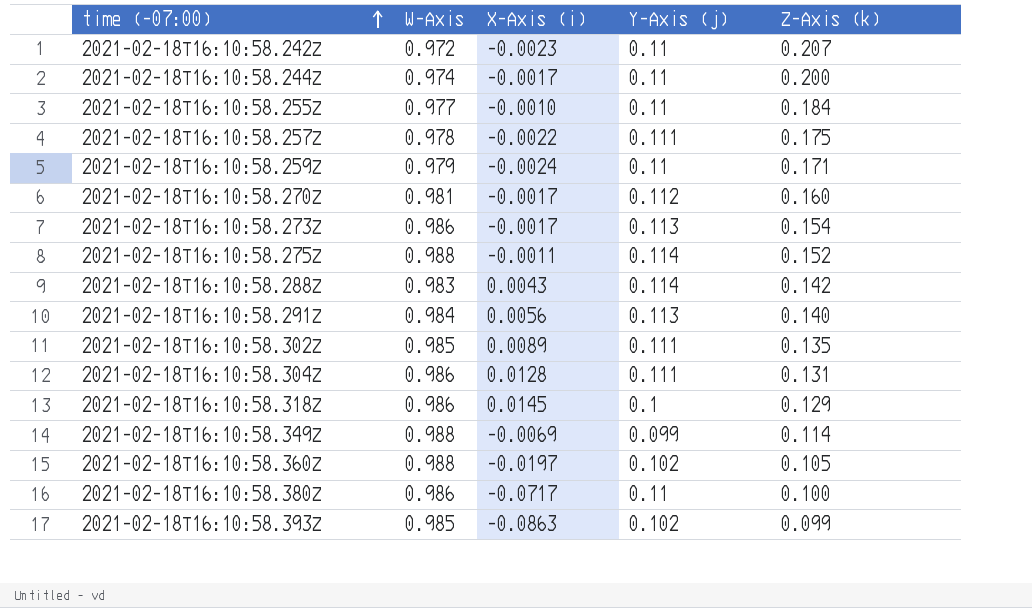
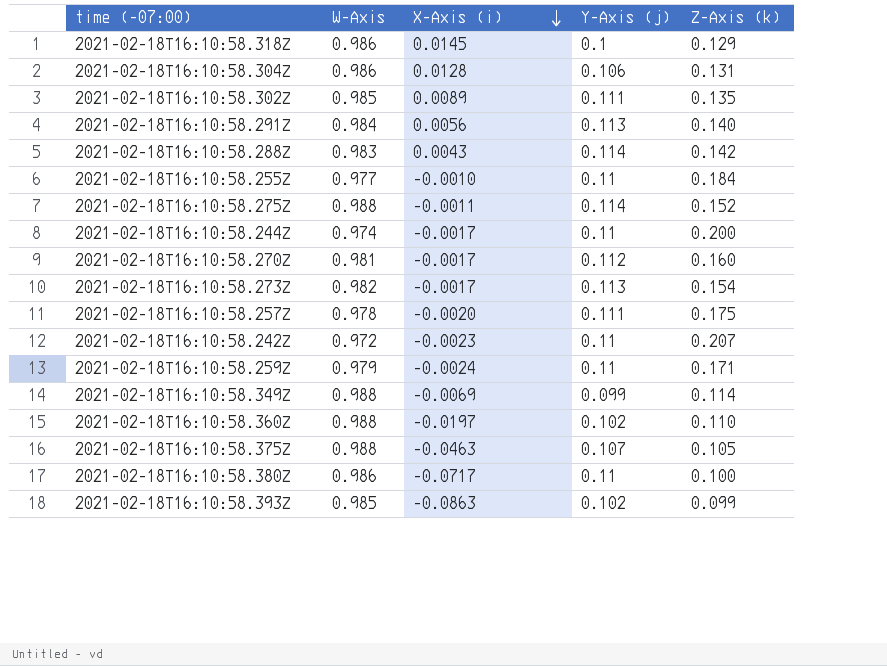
row order: time (-07:00) ascending -> X-Axis (i) descending
2021-02-18T16:10:58.304Z | Y-Axis (j): 0.111 -> 0.106
2021-02-18T16:10:58.273Z | W-Axis: 0.986 -> 0.982
2021-02-18T16:10:58.257Z | X-Axis (i): -0.0022 -> -0.0020
2021-02-18T16:10:58.360Z | Z-Axis (k): 0.105 -> 0.110
row 2021-02-18T16:10:58.375Z: none -> 0.988 | -0.0463 | 0.107 | 0.105

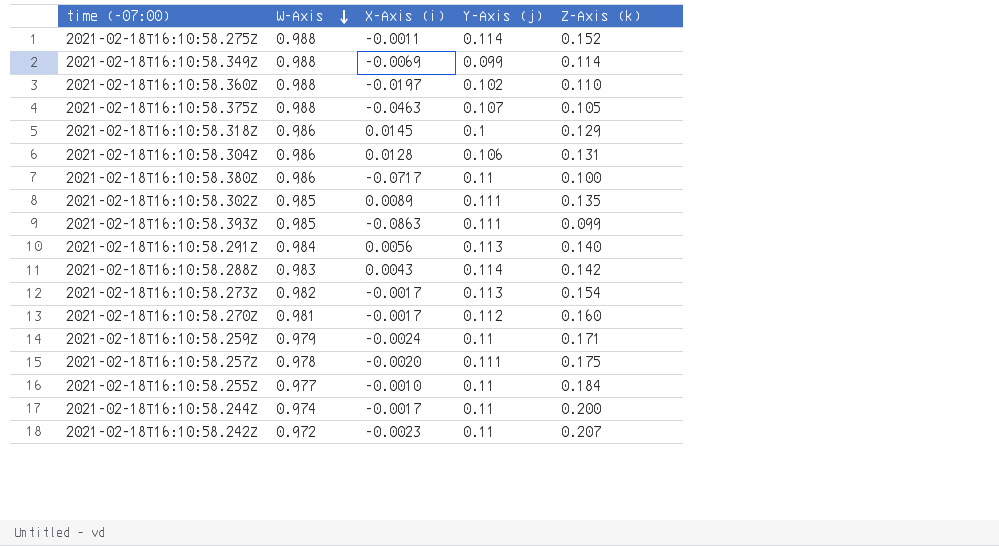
row order: X-Axis (i) descending -> W-Axis descending
2021-02-18T16:10:58.393Z | Y-Axis (j): 0.102 -> 0.111

